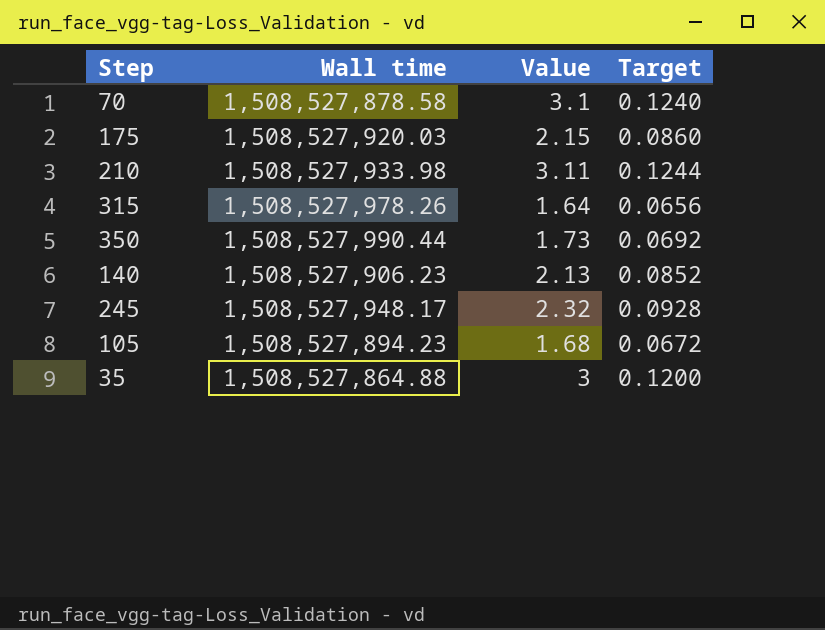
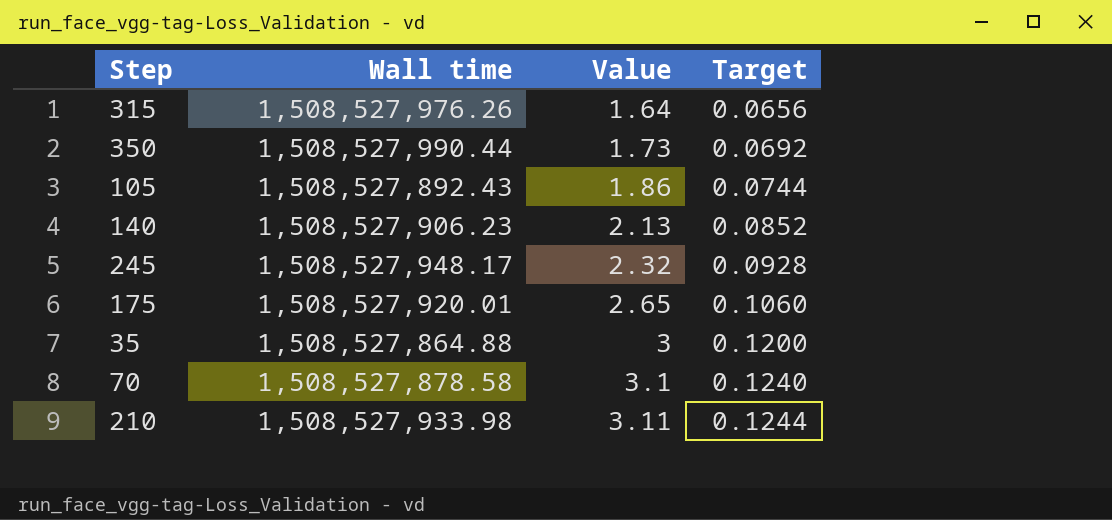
row order: none -> Value ascending
315 | Wall time: 1,508,527,978.26 -> 1,508,527,976.26
105 | Wall time: 1,508,527,894.23 -> 1,508,527,892.43
105 | Value: 1.68 -> 1.86
105 | Target: 0.0672 -> 0.0744
175 | Wall time: 1,508,527,920.03 -> 1,508,527,920.01
175 | Value: 2.15 -> 2.65
175 | Target: 0.0860 -> 0.1060

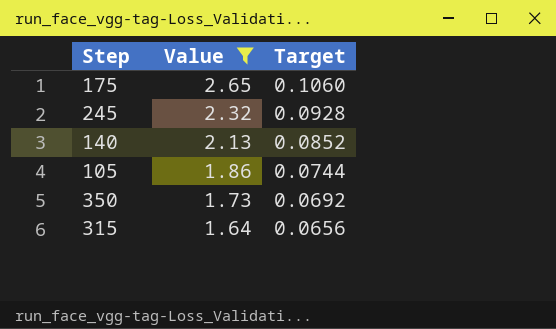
filter: none -> Value <= 2.65
row order: Value ascending -> Value descending
column Wall time | position: 2 -> none

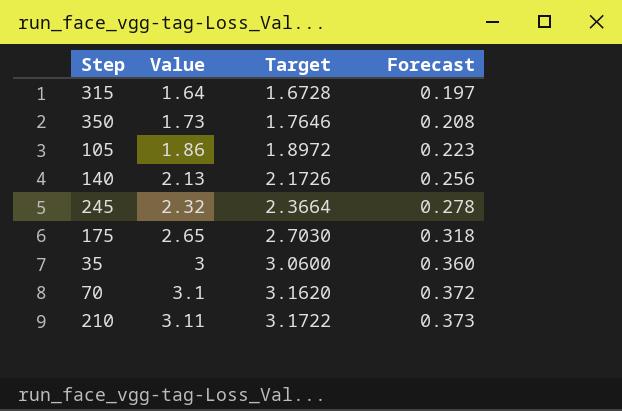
filter: Value <= 2.65 -> none
row order: Value descending -> Value ascending
column Target | formula: [Value] * 0.04 -> [Value] * 1.02
column Forecast | formula: none -> [Value] * 0.12

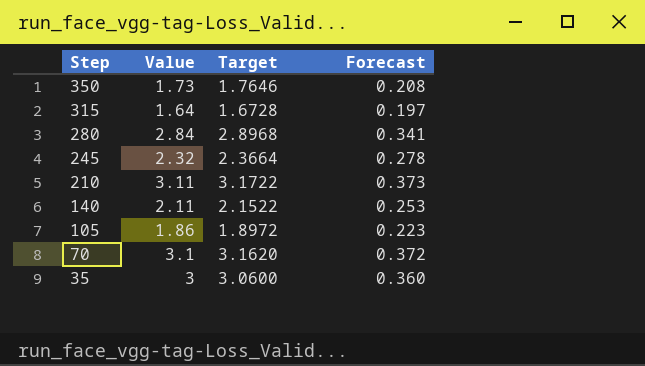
row order: Value ascending -> Step descending
row 175: 2.65 | 2.7030 | 0.318 -> none
row 280: none -> 2.84 | 2.8968 | 0.341
140 | Value: 2.13 -> 2.11
140 | Target: 2.1726 -> 2.1522
140 | Forecast: 0.256 -> 0.253

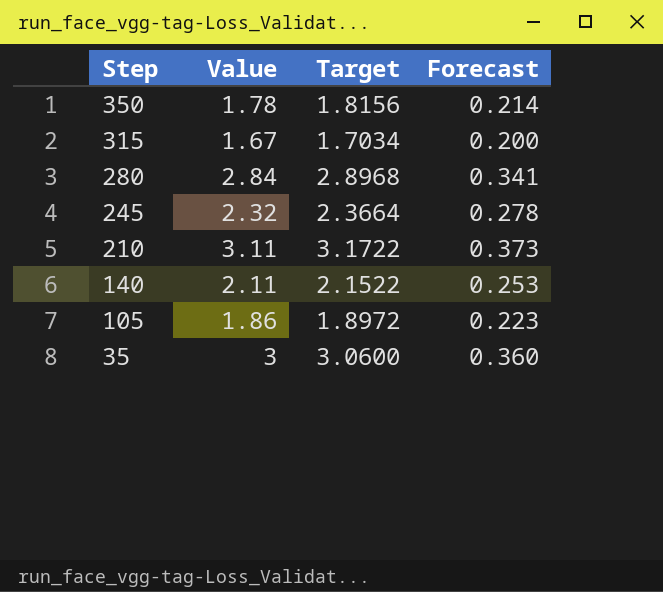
row 70: 3.1 | 3.1620 | 0.372 -> none
350 | Value: 1.73 -> 1.78
350 | Target: 1.7646 -> 1.8156
350 | Forecast: 0.208 -> 0.214
315 | Value: 1.64 -> 1.67
315 | Target: 1.6728 -> 1.7034
315 | Forecast: 0.197 -> 0.200

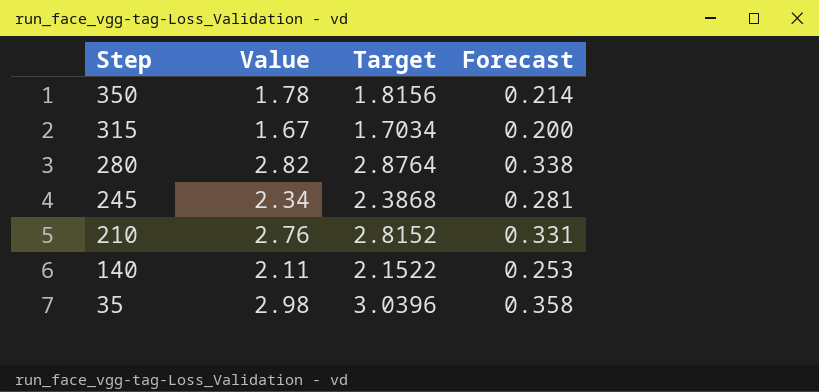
row 105: 1.86 | 1.8972 | 0.223 -> none
280 | Value: 2.84 -> 2.82
280 | Target: 2.8968 -> 2.8764
280 | Forecast: 0.341 -> 0.338
245 | Value: 2.32 -> 2.34
245 | Target: 2.3664 -> 2.3868
245 | Forecast: 0.278 -> 0.281
210 | Value: 3.11 -> 2.76
210 | Target: 3.1722 -> 2.8152
210 | Forecast: 0.373 -> 0.331
35 | Value: 3 -> 2.98
35 | Target: 3.0600 -> 3.0396
35 | Forecast: 0.360 -> 0.358

